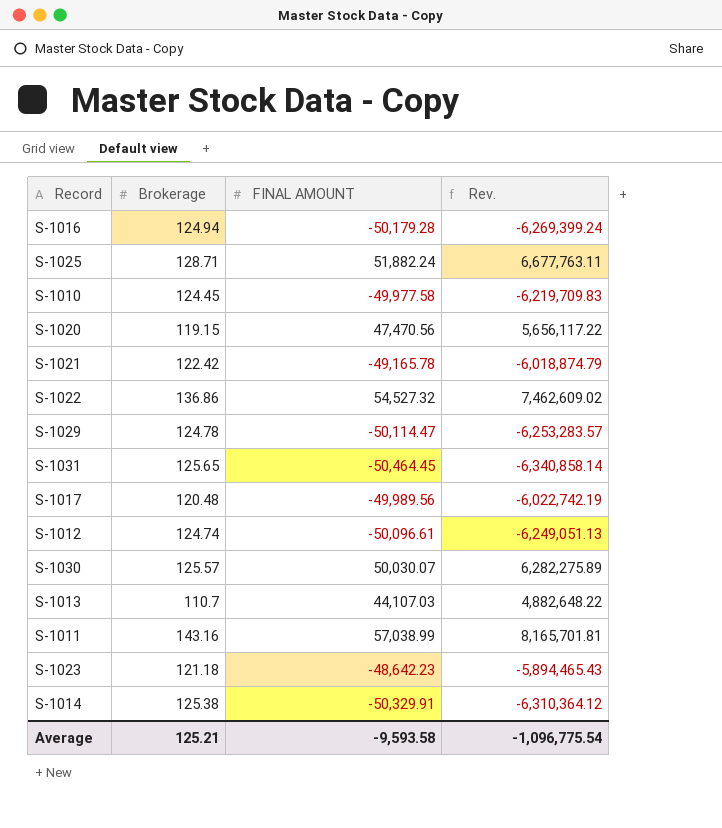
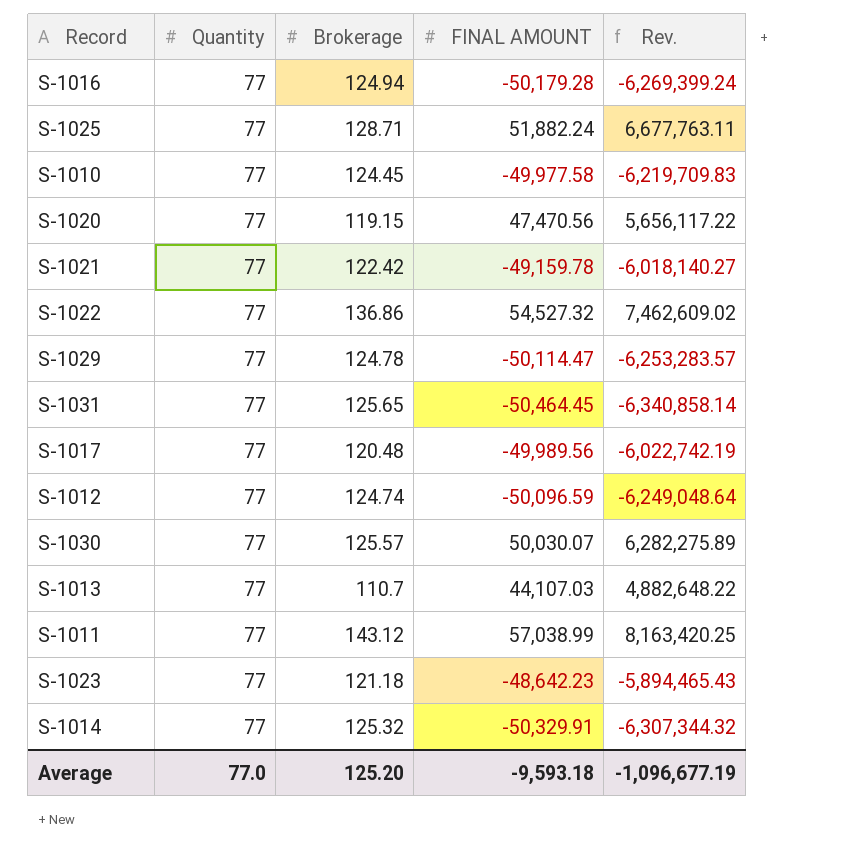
column Quantity | position: none -> 2
S-1021 | FINAL AMOUNT: -49,165.78 -> -49,159.78
S-1021 | Rev.: -6,018,874.79 -> -6,018,140.27
S-1012 | FINAL AMOUNT: -50,096.61 -> -50,096.59
S-1012 | Rev.: -6,249,051.13 -> -6,249,048.64
S-1011 | Brokerage: 143.16 -> 143.12
S-1011 | Rev.: 8,165,701.81 -> 8,163,420.25
S-1014 | Brokerage: 125.38 -> 125.32
S-1014 | Rev.: -6,310,364.12 -> -6,307,344.32
Average | Brokerage: 125.21 -> 125.20
Average | FINAL AMOUNT: -9,593.58 -> -9,593.18
Average | Rev.: -1,096,775.54 -> -1,096,677.19

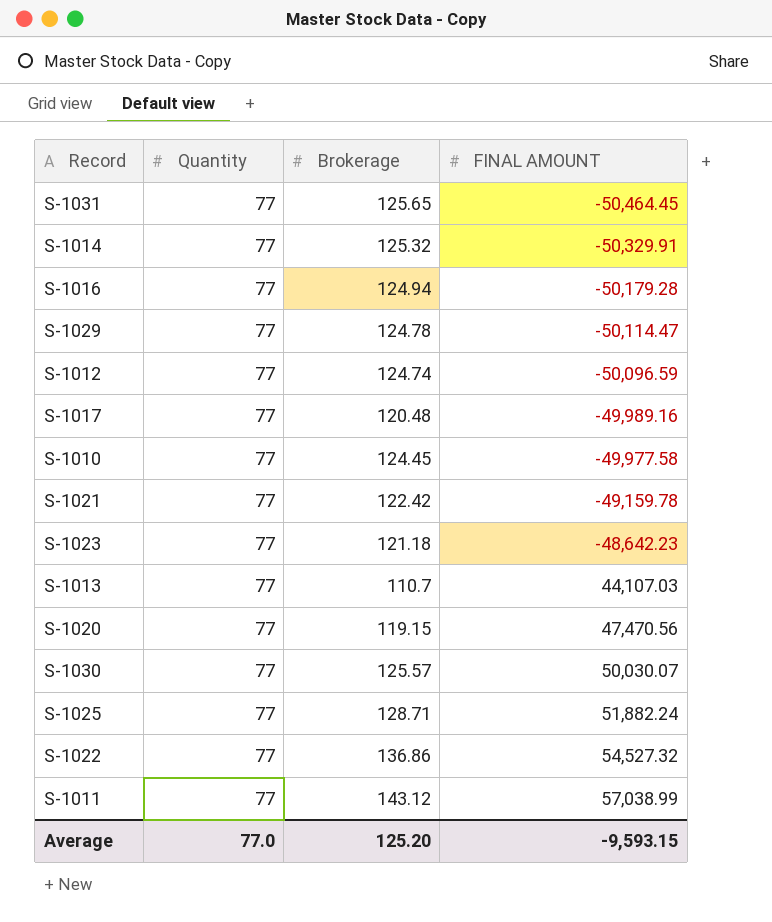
row order: none -> FINAL AMOUNT ascending
column Rev. | formula: [Brokerage] * [FINAL AMOUNT] -> none
S-1017 | FINAL AMOUNT: -49,989.56 -> -49,989.16
Average | FINAL AMOUNT: -9,593.18 -> -9,593.15

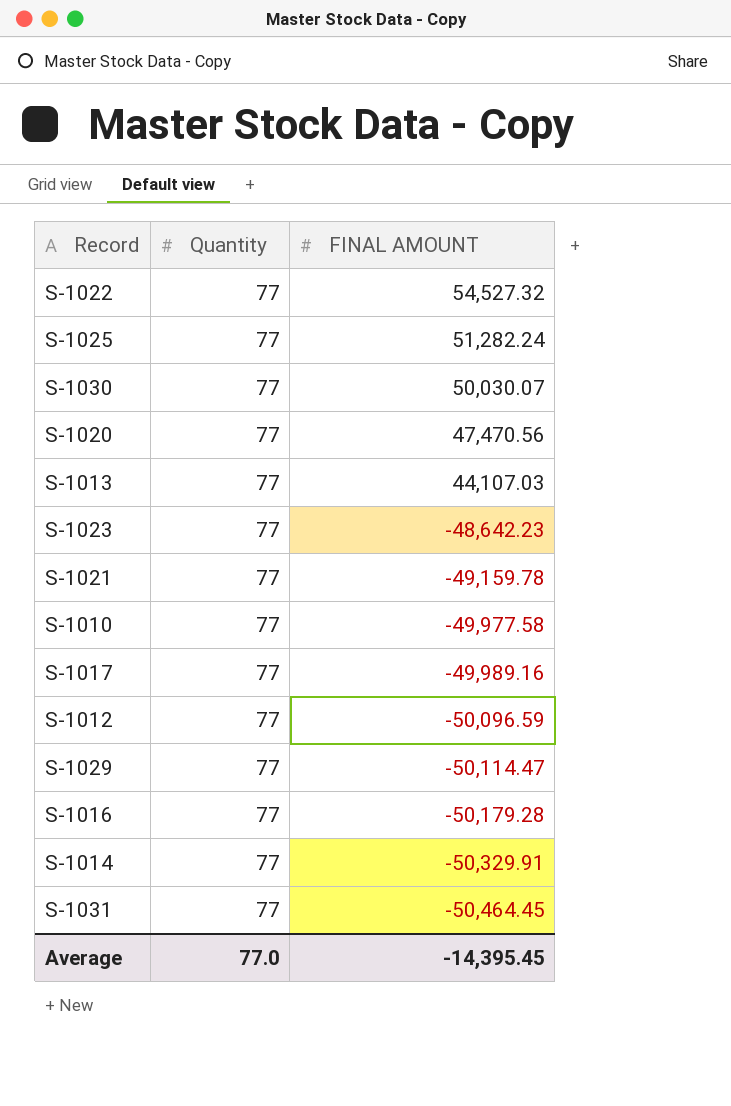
row order: FINAL AMOUNT ascending -> FINAL AMOUNT descending
column Brokerage | position: 3 -> none
row S-1011: 77 | 143.12 | 57,038.99 -> none
S-1025 | FINAL AMOUNT: 51,882.24 -> 51,282.24
Average | FINAL AMOUNT: -9,593.15 -> -14,395.45

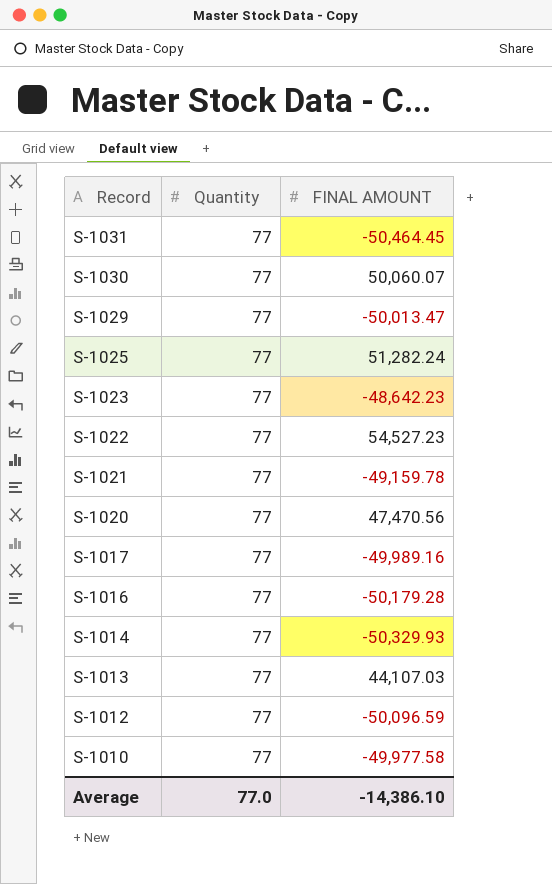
row order: FINAL AMOUNT descending -> Record descending
S-1030 | FINAL AMOUNT: 50,030.07 -> 50,060.07
S-1029 | FINAL AMOUNT: -50,114.47 -> -50,013.47
S-1022 | FINAL AMOUNT: 54,527.32 -> 54,527.23
S-1014 | FINAL AMOUNT: -50,329.91 -> -50,329.93
Average | FINAL AMOUNT: -14,395.45 -> -14,386.10

